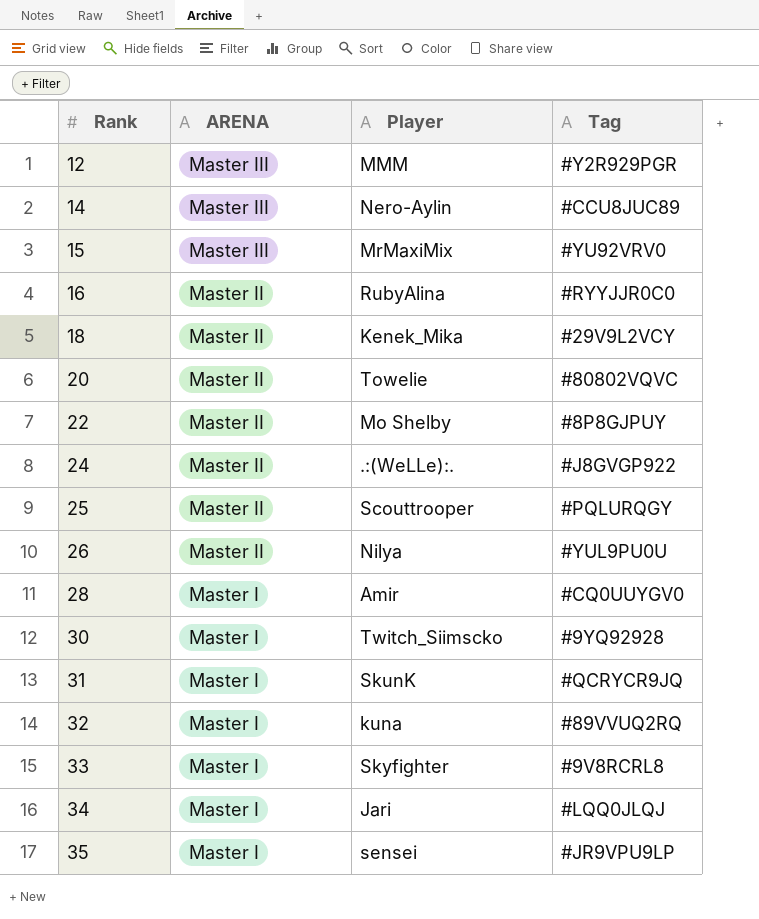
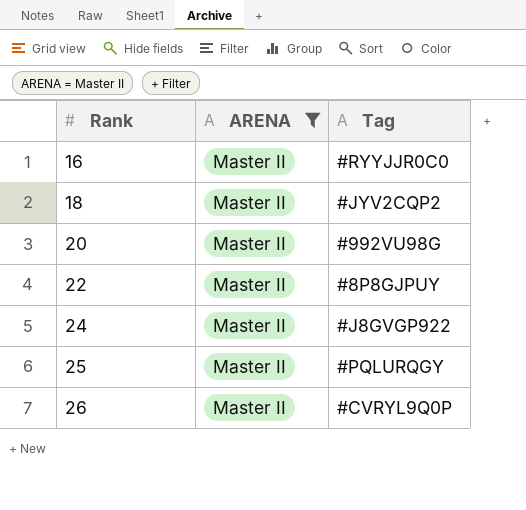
filter: none -> ARENA = Master II
column Player | position: 3 -> none
18 | Tag: #29V9L2VCY -> #JYV2CQP2
20 | Tag: #80802VQVC -> #992VU98G
26 | Tag: #YUL9PU0U -> #CVRYL9Q0P

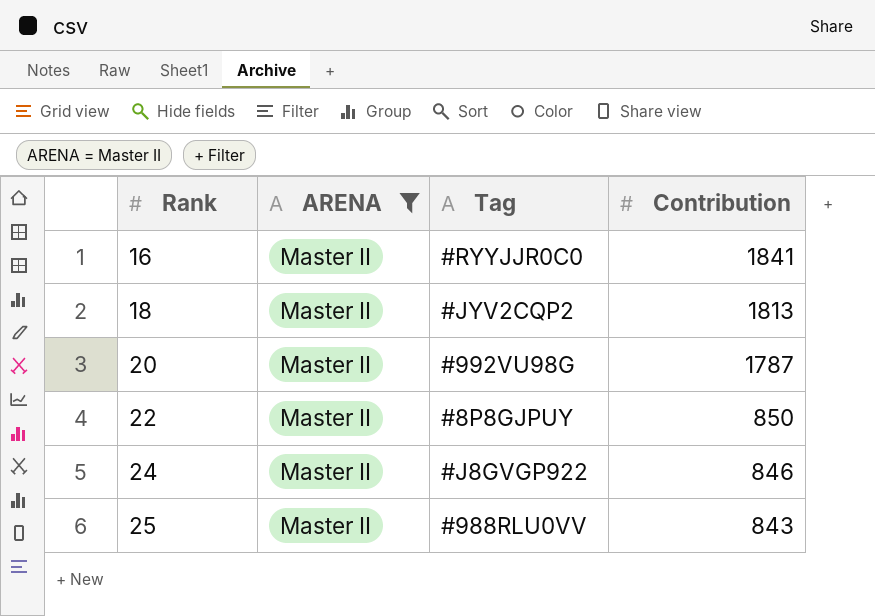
column Contribution | position: none -> 4
row 26: Master II | #CVRYL9Q0P -> none
25 | Tag: #PQLURQGY -> #988RLU0VV

